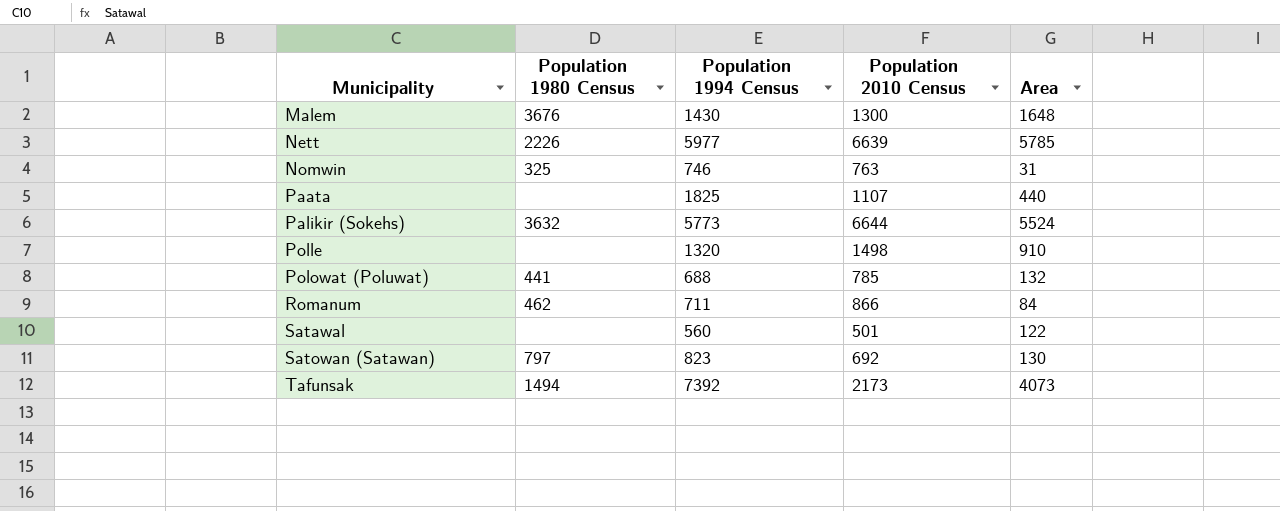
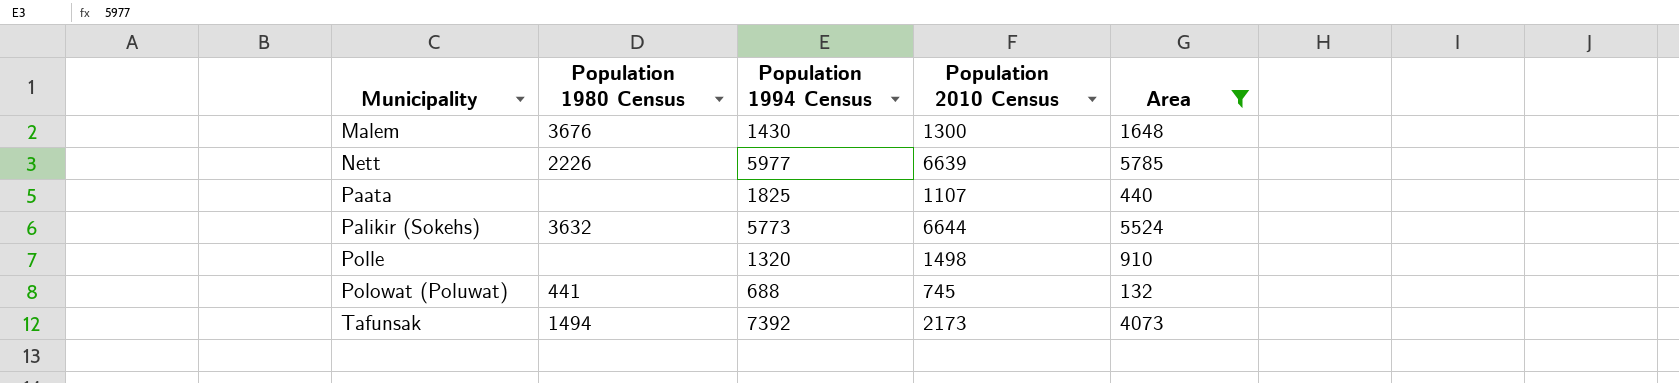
filter: none -> Area >= 132
Polowat (Poluwat) | Population 2010 Census: 785 -> 745

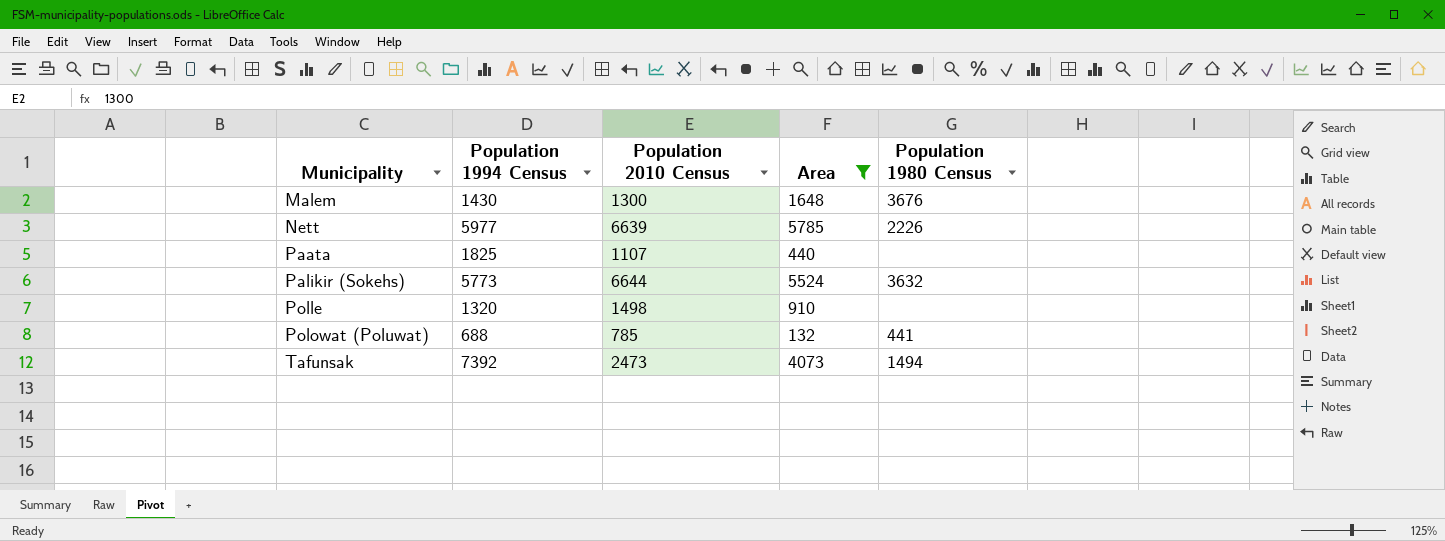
column Population 1980 Census | position: 2 -> 5
Polowat (Poluwat) | Population 2010 Census: 745 -> 785
Tafunsak | Population 2010 Census: 2173 -> 2473

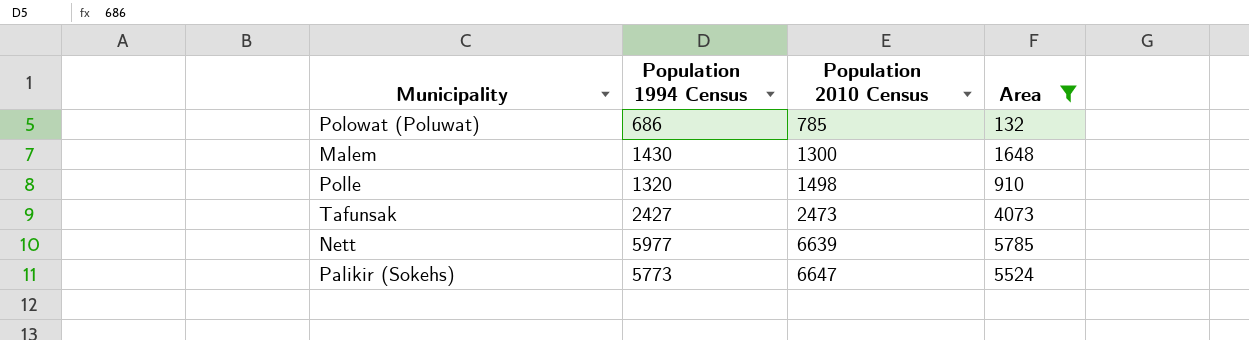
row order: Municipality ascending -> Population 2010 Census ascending
column Population 1980 Census | position: 5 -> none
row Paata: 1825 | 1107 | 440 | none -> none
Polowat (Poluwat) | Population 1994 Census: 688 -> 686
Tafunsak | Population 1994 Census: 7392 -> 2427
Palikir (Sokehs) | Population 2010 Census: 6644 -> 6647

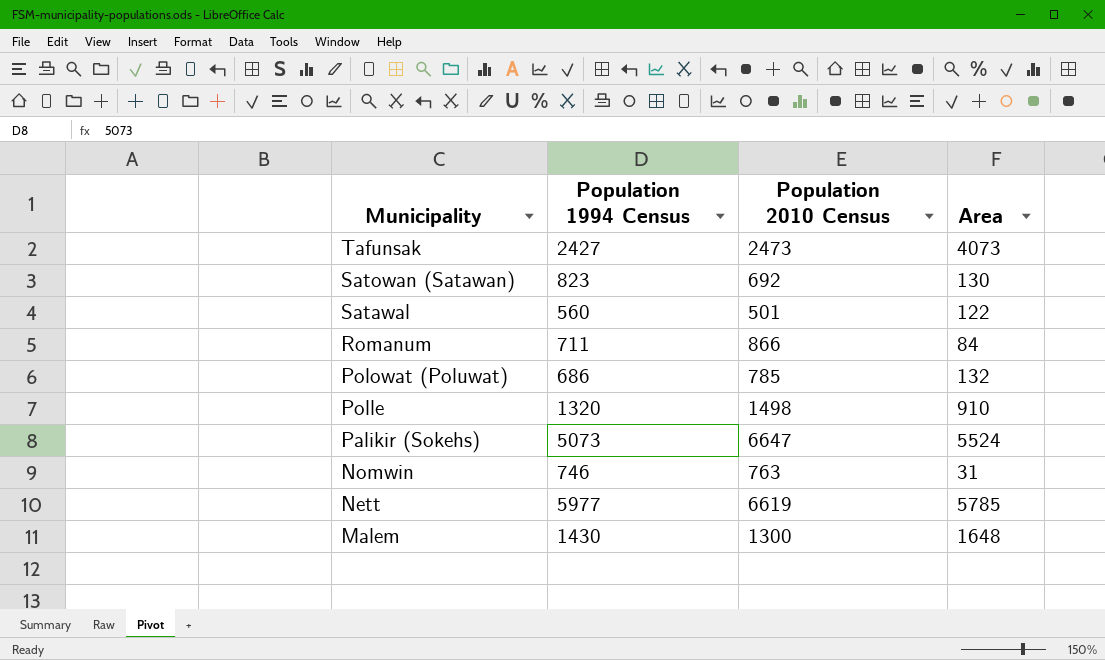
filter: Area >= 132 -> none
row order: Population 2010 Census ascending -> Municipality descending
Palikir (Sokehs) | Population 1994 Census: 5773 -> 5073
Nett | Population 2010 Census: 6639 -> 6619

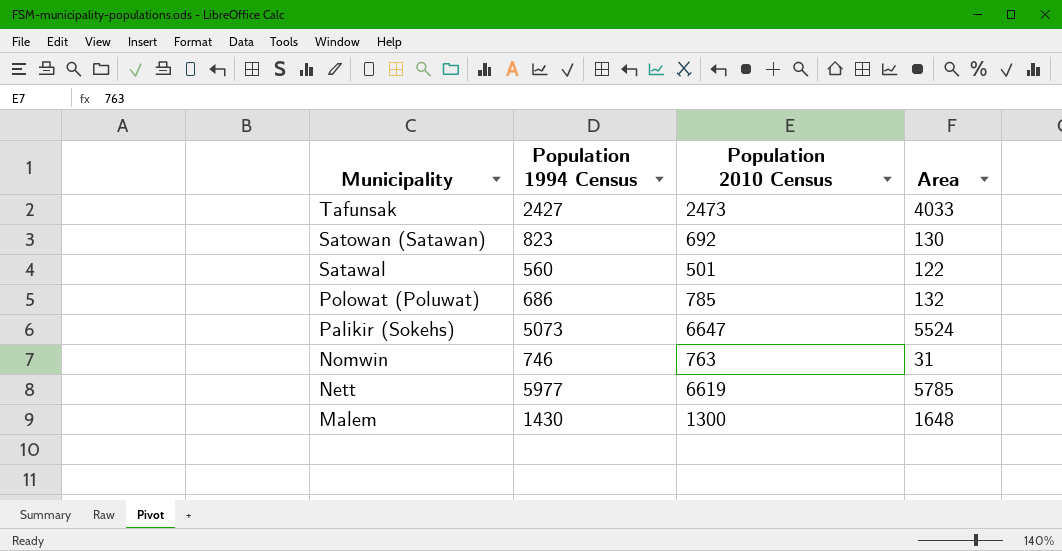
row Romanum: 711 | 866 | 84 -> none
row Polle: 1320 | 1498 | 910 -> none
Tafunsak | Area: 4073 -> 4033

